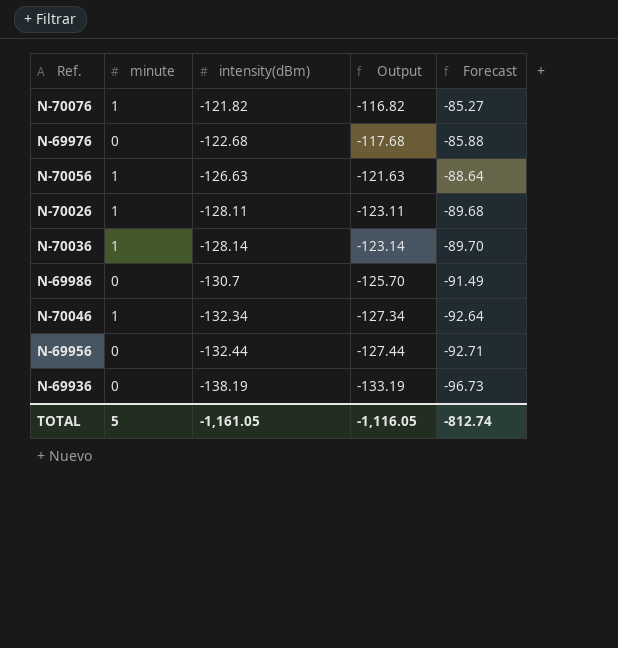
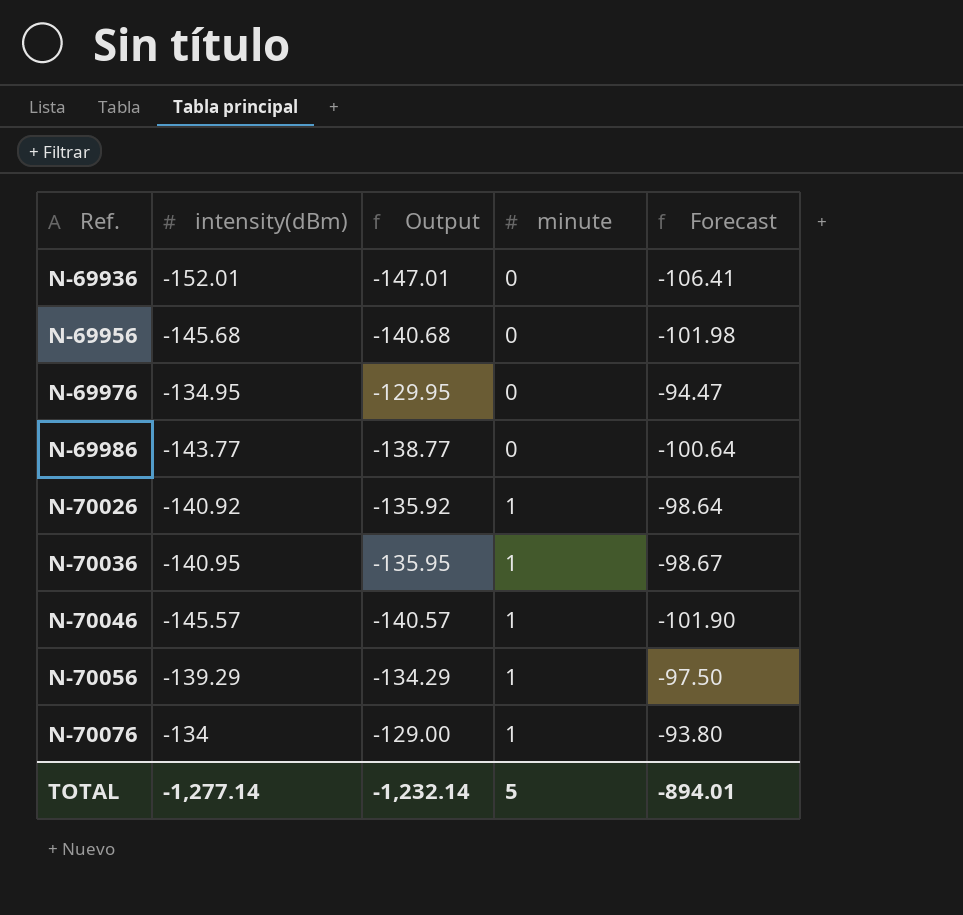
row order: intensity(dBm) descending -> Ref. ascending
column minute | position: 2 -> 4
N-69936 | intensity(dBm): -138.19 -> -152.01
N-69936 | Output: -133.19 -> -147.01
N-69936 | Forecast: -96.73 -> -106.41
N-69956 | intensity(dBm): -132.44 -> -145.68
N-69956 | Output: -127.44 -> -140.68
N-69956 | Forecast: -92.71 -> -101.98
N-69976 | intensity(dBm): -122.68 -> -134.95
N-69976 | Output: -117.68 -> -129.95
N-69976 | Forecast: -85.88 -> -94.47
N-69986 | intensity(dBm): -130.7 -> -143.77
N-69986 | Output: -125.70 -> -138.77
N-69986 | Forecast: -91.49 -> -100.64
N-70026 | intensity(dBm): -128.11 -> -140.92
N-70026 | Output: -123.11 -> -135.92
N-70026 | Forecast: -89.68 -> -98.64
N-70036 | intensity(dBm): -128.14 -> -140.95
N-70036 | Output: -123.14 -> -135.95
N-70036 | Forecast: -89.70 -> -98.67
N-70046 | intensity(dBm): -132.34 -> -145.57
N-70046 | Output: -127.34 -> -140.57
N-70046 | Forecast: -92.64 -> -101.90
N-70056 | intensity(dBm): -126.63 -> -139.29
N-70056 | Output: -121.63 -> -134.29
N-70056 | Forecast: -88.64 -> -97.50
N-70076 | intensity(dBm): -121.82 -> -134
N-70076 | Output: -116.82 -> -129.00
N-70076 | Forecast: -85.27 -> -93.80
TOTAL | intensity(dBm): -1,161.05 -> -1,277.14
TOTAL | Output: -1,116.05 -> -1,232.14
TOTAL | Forecast: -812.74 -> -894.01

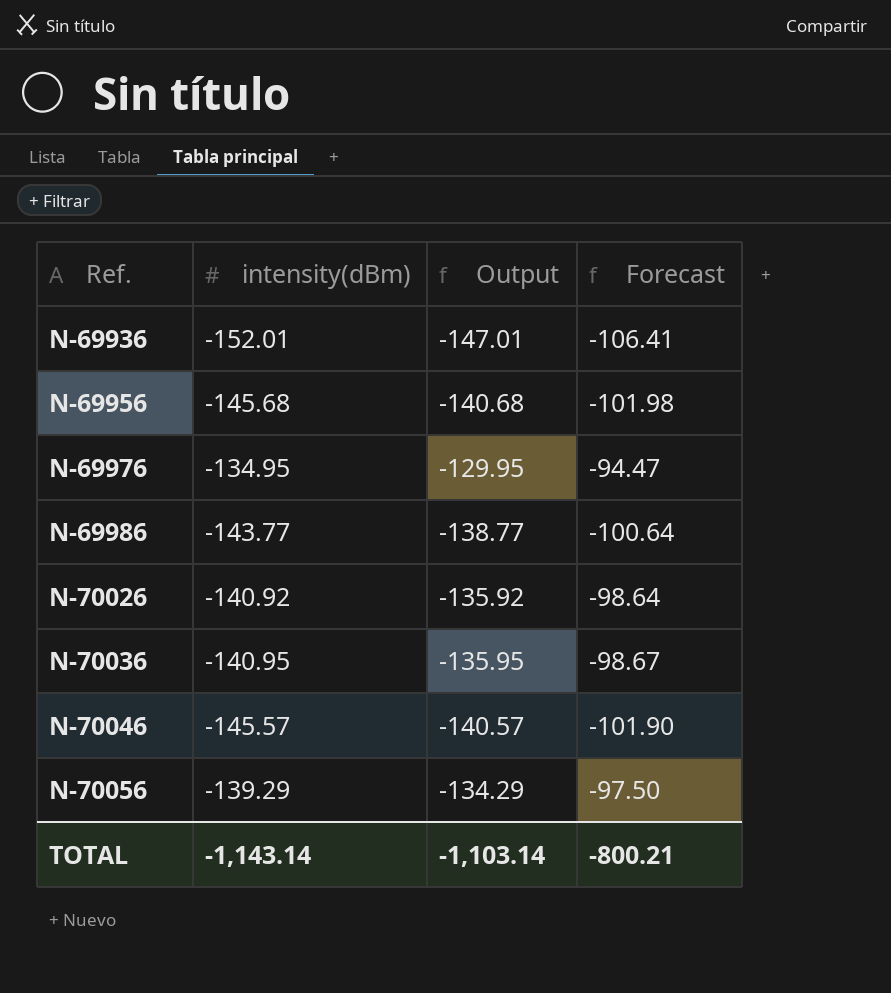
column minute | position: 4 -> none
row N-70076: -134 | -129.00 | 1 | -93.80 -> none
TOTAL | intensity(dBm): -1,277.14 -> -1,143.14
TOTAL | Output: -1,232.14 -> -1,103.14
TOTAL | Forecast: -894.01 -> -800.21

